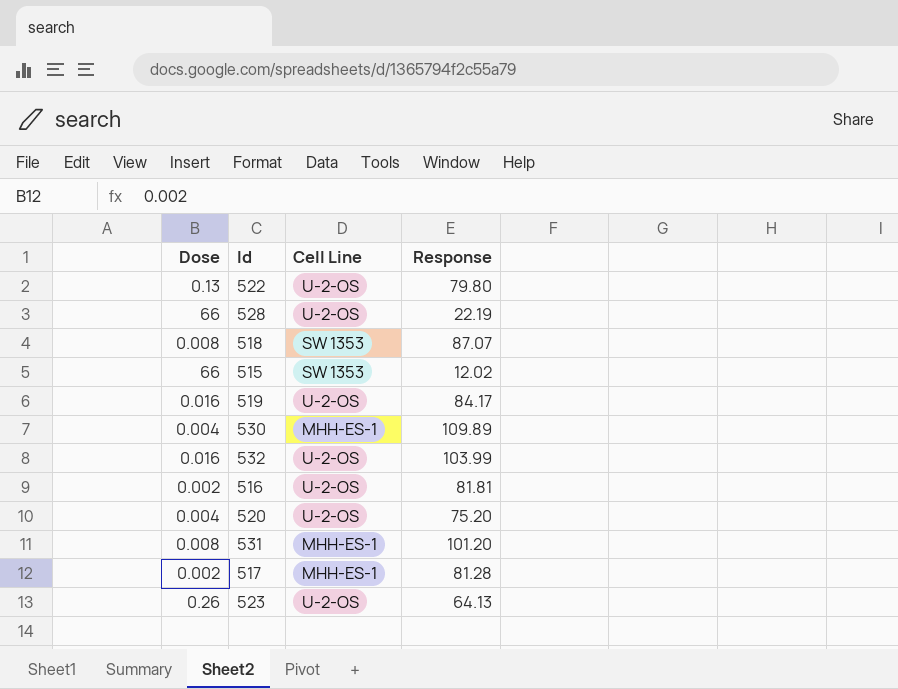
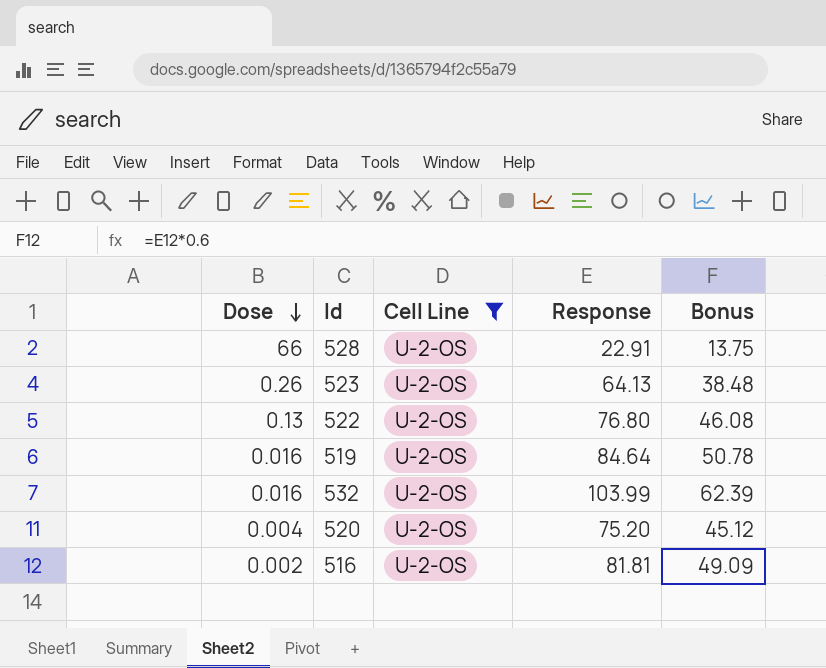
filter: none -> Cell Line = U-2-OS
row order: none -> Dose descending
column Bonus | formula: none -> [Response] * 0.6
528 | Response: 22.19 -> 22.91
522 | Response: 79.80 -> 76.80
519 | Response: 84.17 -> 84.64

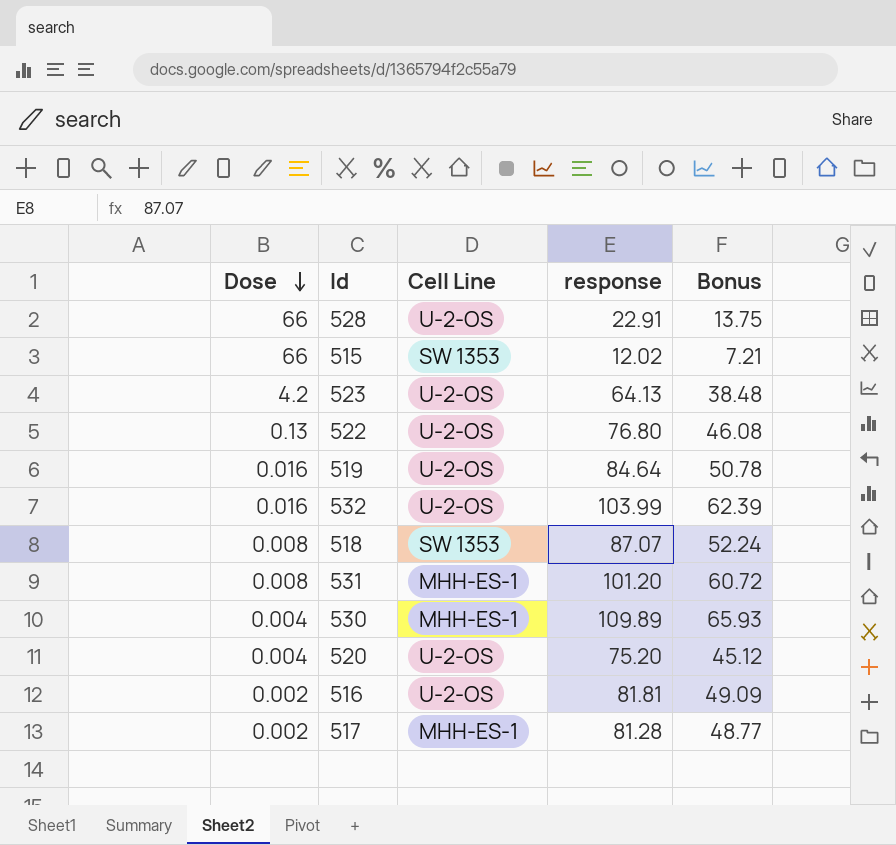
filter: Cell Line = U-2-OS -> none
column name: Response -> response
523 | Dose: 0.26 -> 4.2

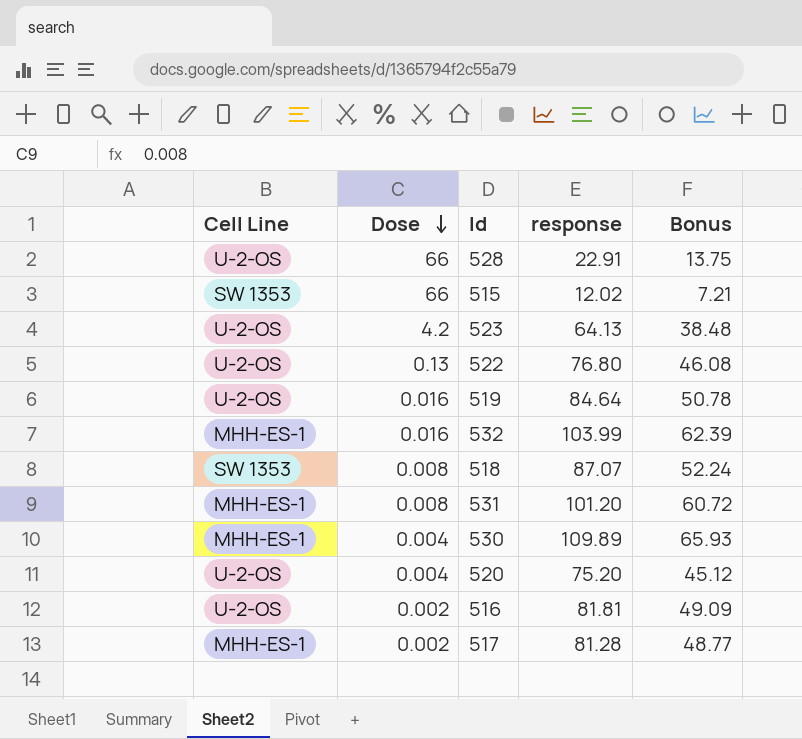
column Cell Line | position: 3 -> 1
532 | Cell Line: U-2-OS -> MHH-ES-1

